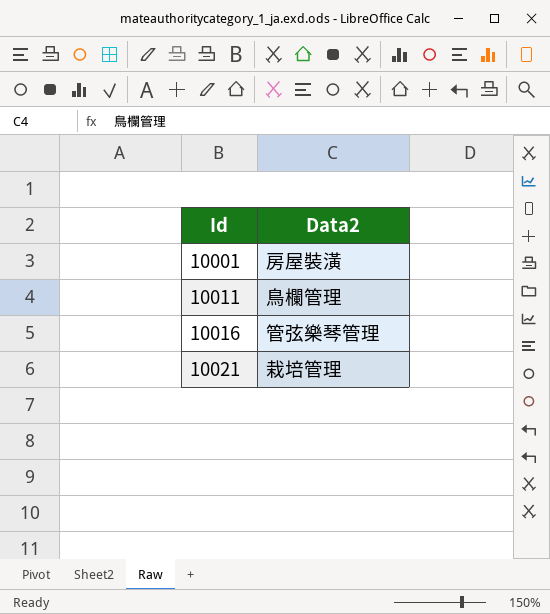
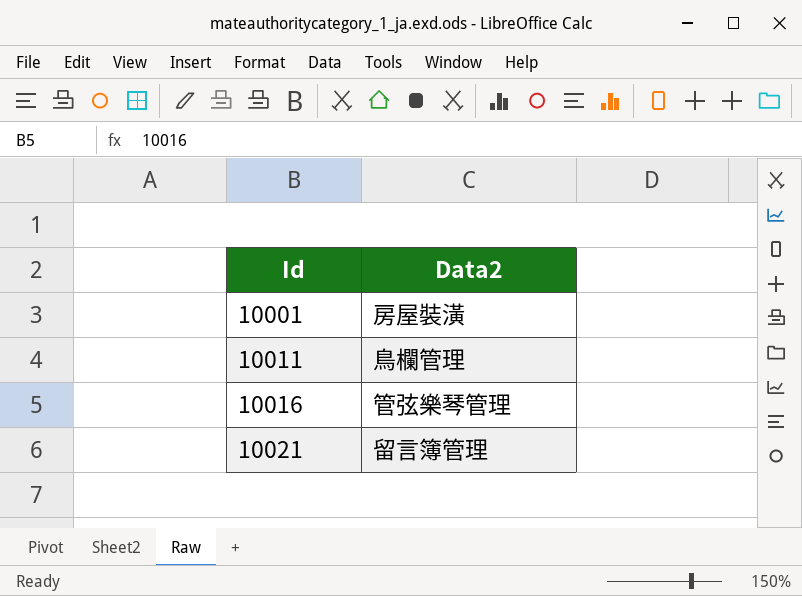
10021 | Data2: 栽培管理 -> 留言簿管理

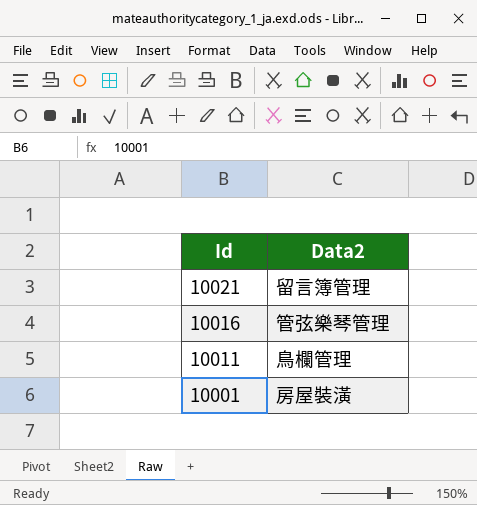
row order: Id ascending -> Id descending

